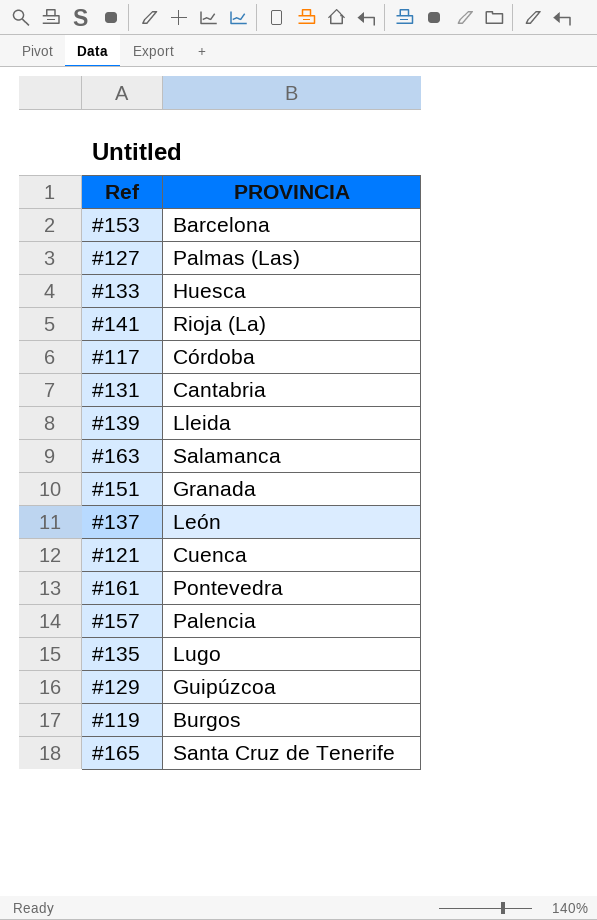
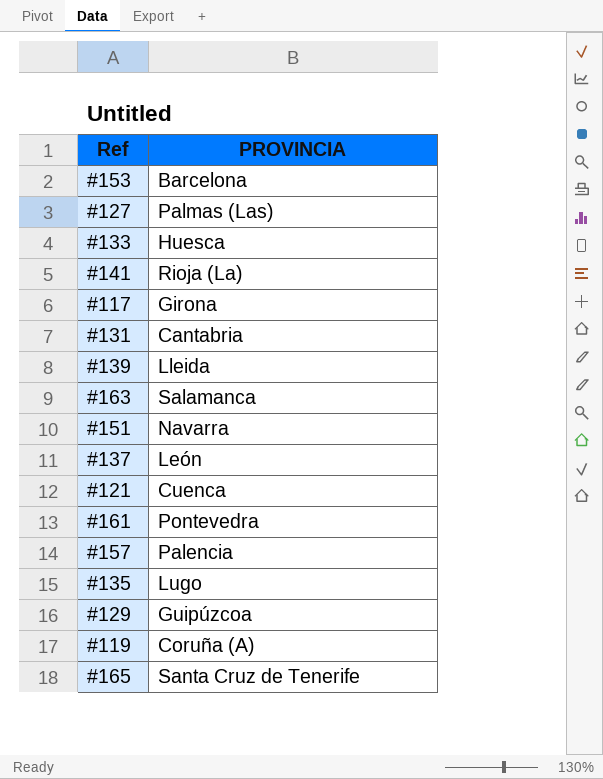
#117 | PROVINCIA: Córdoba -> Girona
#151 | PROVINCIA: Granada -> Navarra
#119 | PROVINCIA: Burgos -> Coruña (A)

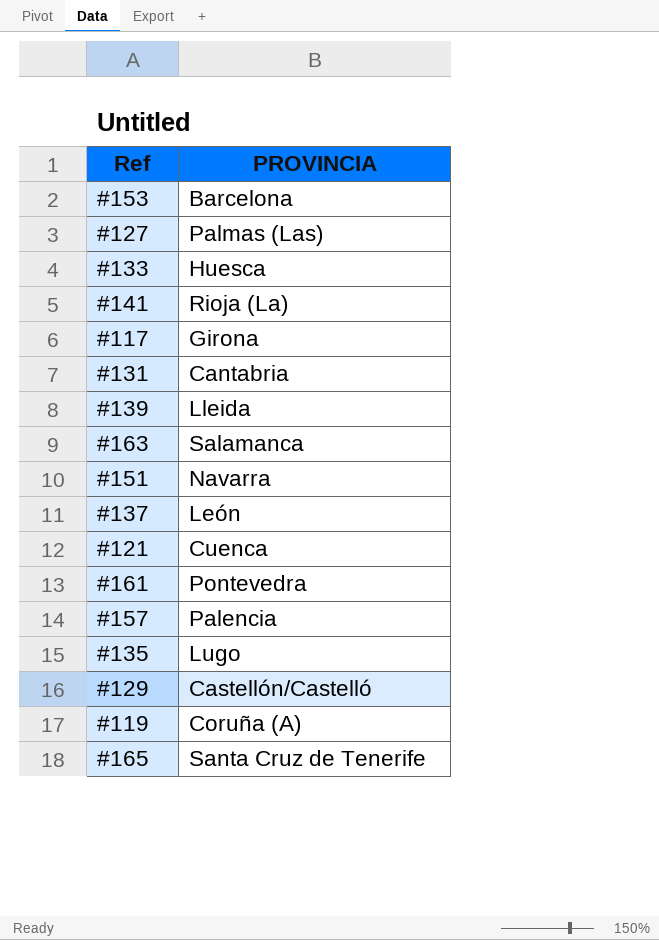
#129 | PROVINCIA: Guipúzcoa -> Castellón/Castelló

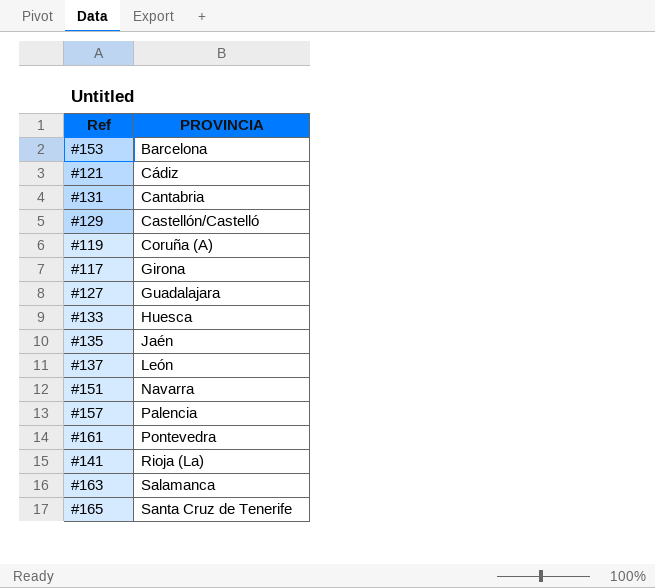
row order: none -> PROVINCIA ascending
row #139: Lleida -> none
#121 | PROVINCIA: Cuenca -> Cádiz
#127 | PROVINCIA: Palmas (Las) -> Guadalajara
#135 | PROVINCIA: Lugo -> Jaén

